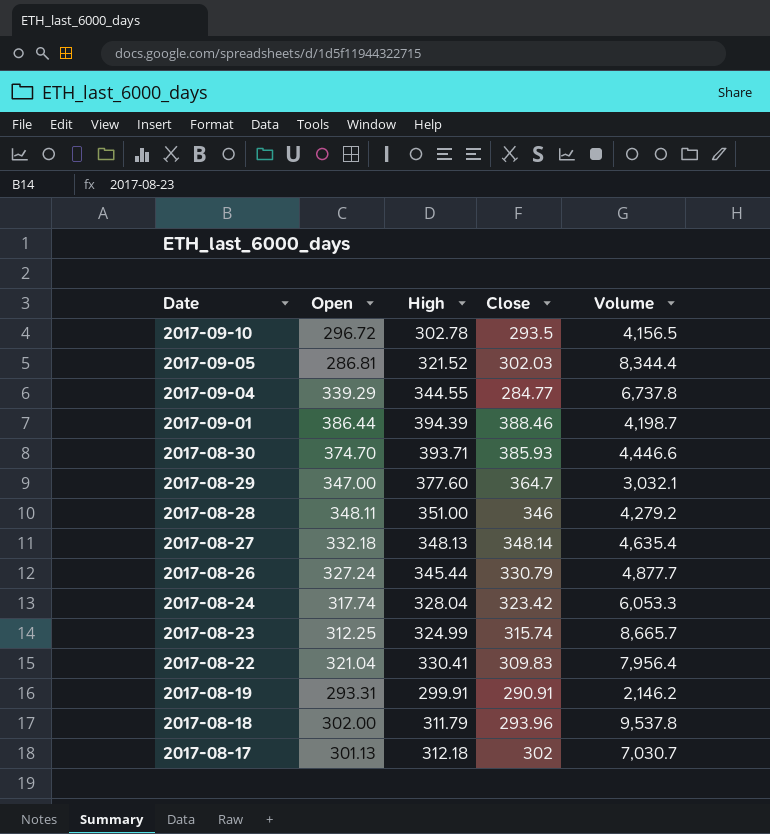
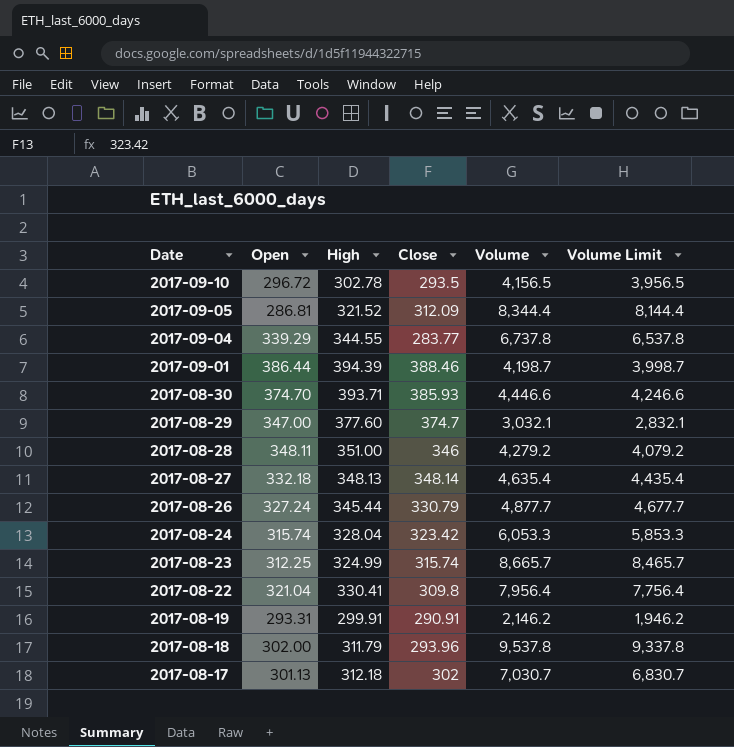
column Volume Limit | formula: none -> [Volume] - 200
2017-09-05 | Close: 302.03 -> 312.09
2017-09-04 | Close: 284.77 -> 283.77
2017-08-29 | Close: 364.7 -> 374.7
2017-08-24 | Open: 317.74 -> 315.74
2017-08-22 | Close: 309.83 -> 309.8

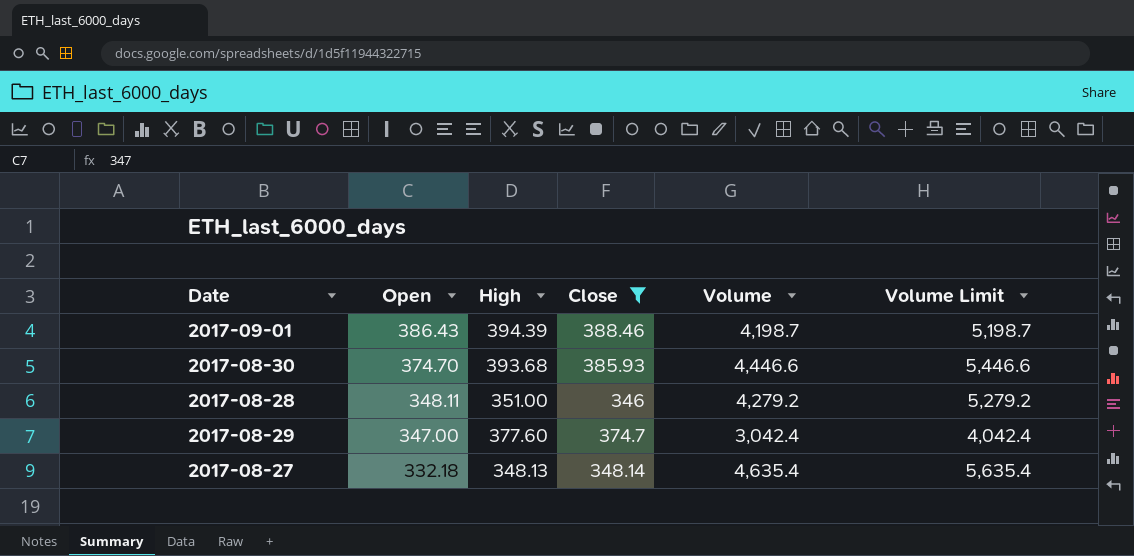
filter: none -> Close >= 346
row order: Date descending -> Open descending
column Volume Limit | formula: [Volume] - 200 -> [Volume] + 1000
2017-09-01 | Open: 386.44 -> 386.43
2017-08-30 | High: 393.71 -> 393.68
2017-08-29 | Volume: 3,032.1 -> 3,042.4

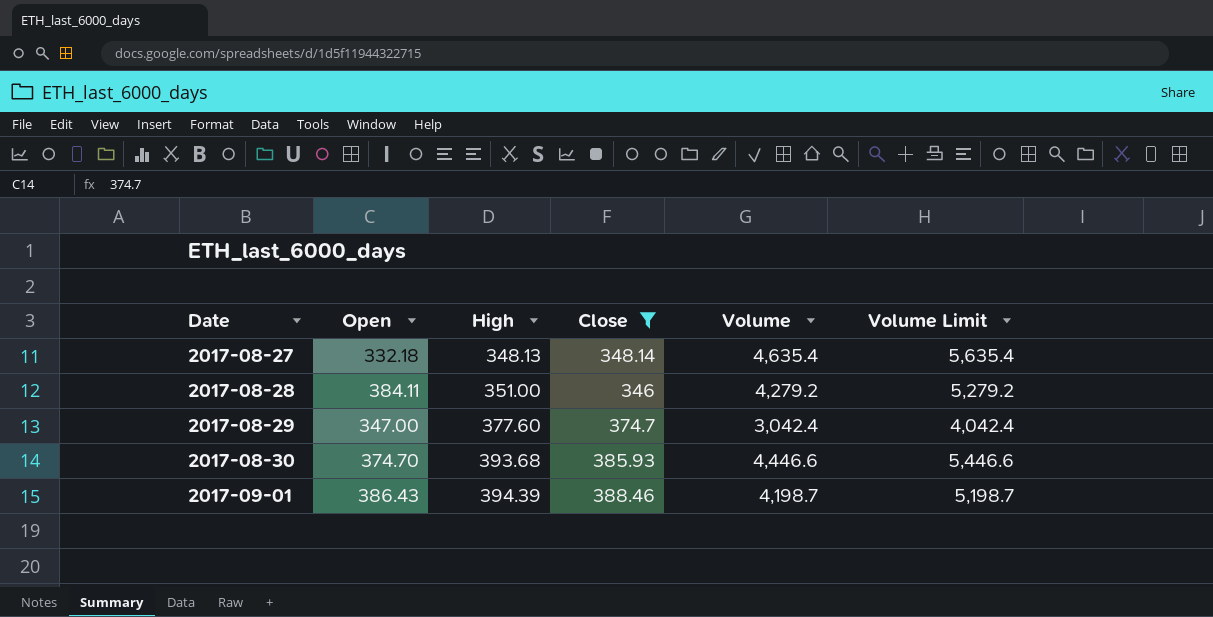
row order: Open descending -> Date ascending
2017-08-28 | Open: 348.11 -> 384.11

